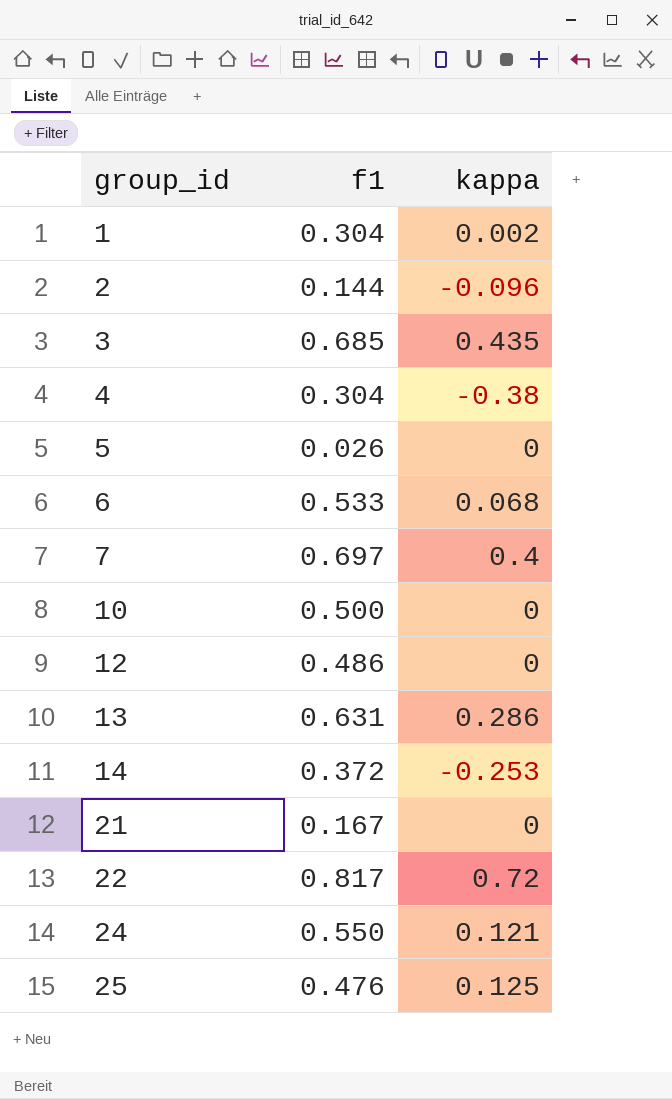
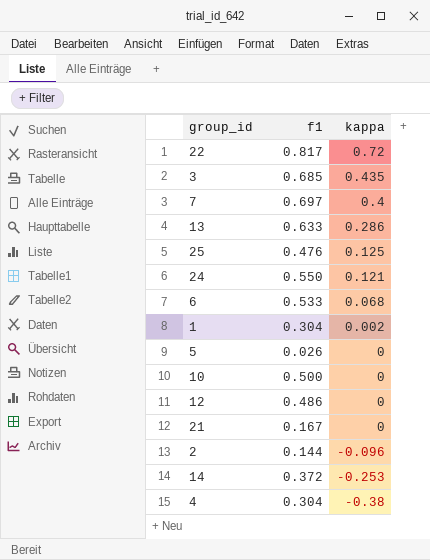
row order: group_id ascending -> kappa descending
13 | f1: 0.631 -> 0.633

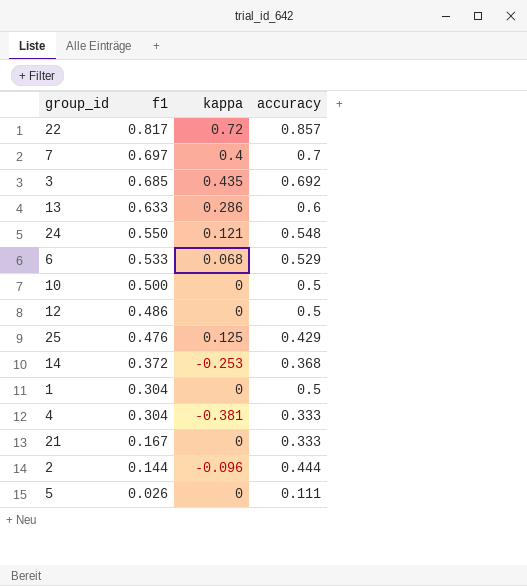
row order: kappa descending -> f1 descending
column accuracy | position: none -> 4
1 | kappa: 0.002 -> 0
4 | kappa: -0.38 -> -0.381

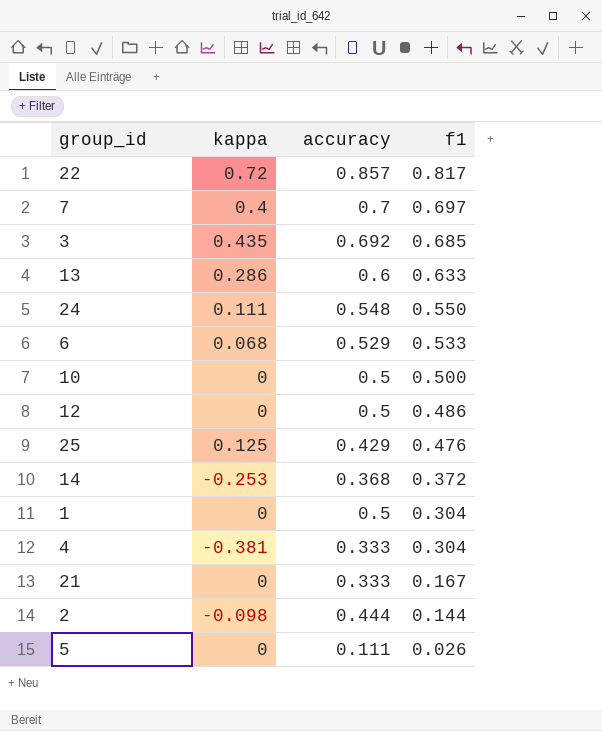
column f1 | position: 2 -> 4
24 | kappa: 0.121 -> 0.111
2 | kappa: -0.096 -> -0.098

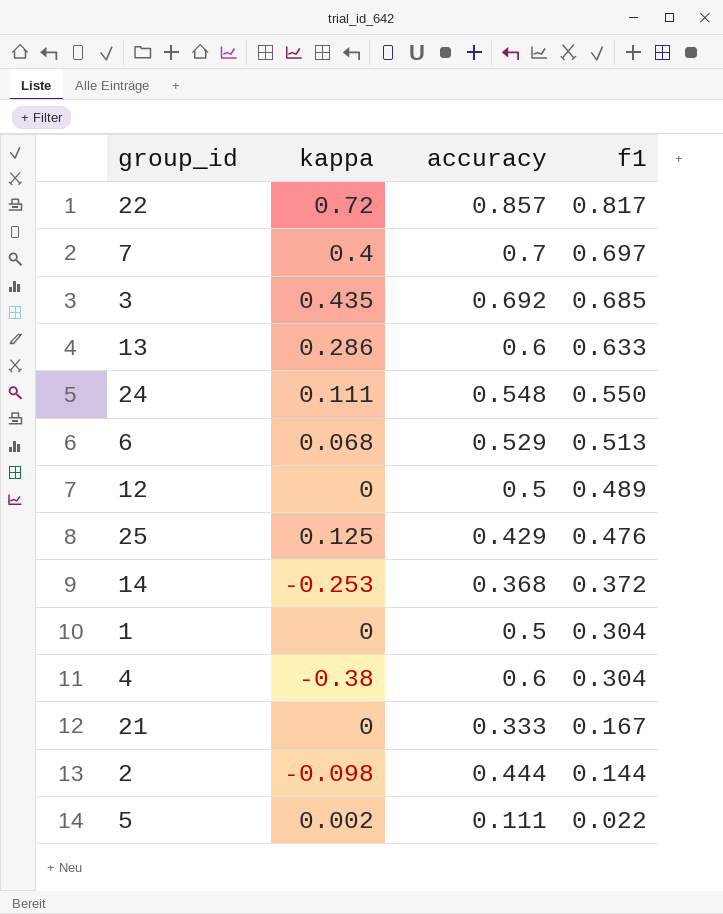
row 10: 0 | 0.5 | 0.500 -> none
6 | f1: 0.533 -> 0.513
12 | f1: 0.486 -> 0.489
4 | kappa: -0.381 -> -0.38
4 | accuracy: 0.333 -> 0.6
5 | kappa: 0 -> 0.002
5 | f1: 0.026 -> 0.022

